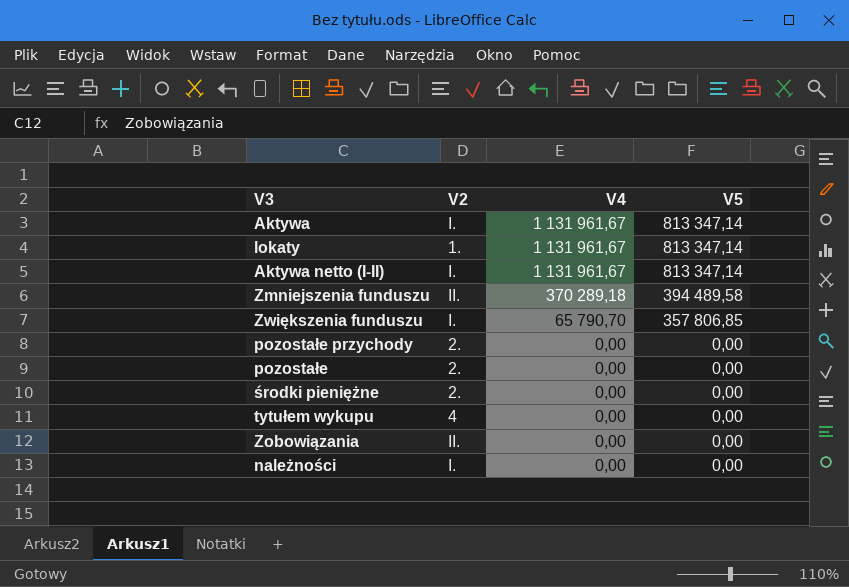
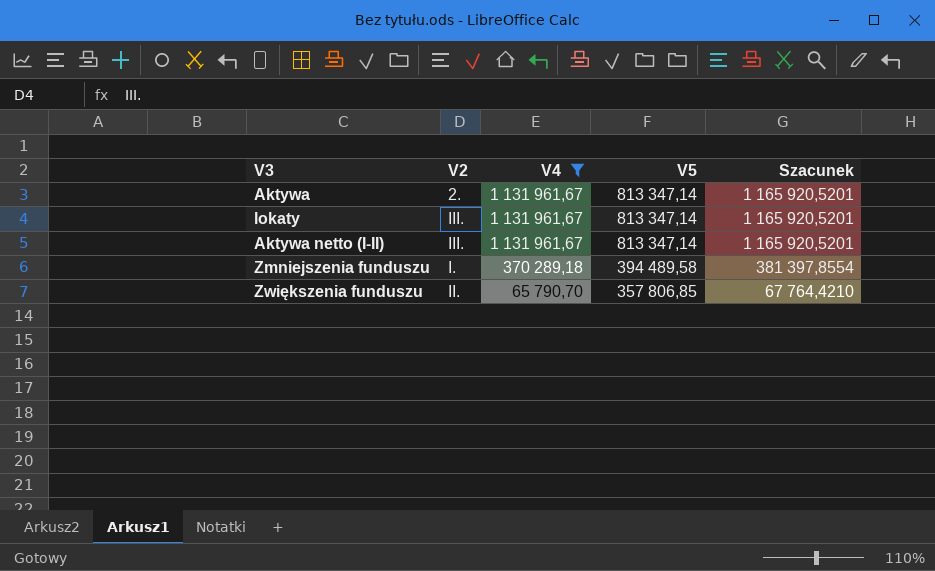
filter: none -> V4 != 0,00
column Szacunek | formula: none -> [V4] * 1,03
Aktywa | V2: I. -> 2.
lokaty | V2: 1. -> III.
Aktywa netto (I-II) | V2: I. -> III.
Zmniejszenia funduszu | V2: II. -> I.
Zwiększenia funduszu | V2: I. -> II.

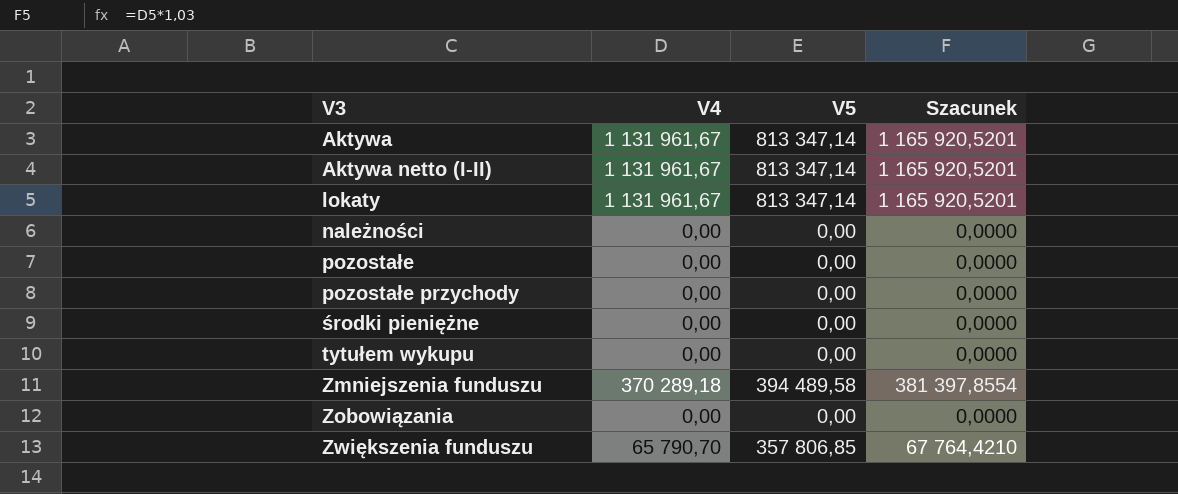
filter: V4 != 0,00 -> none
row order: V4 descending -> V3 ascending
column V2 | position: 2 -> none

